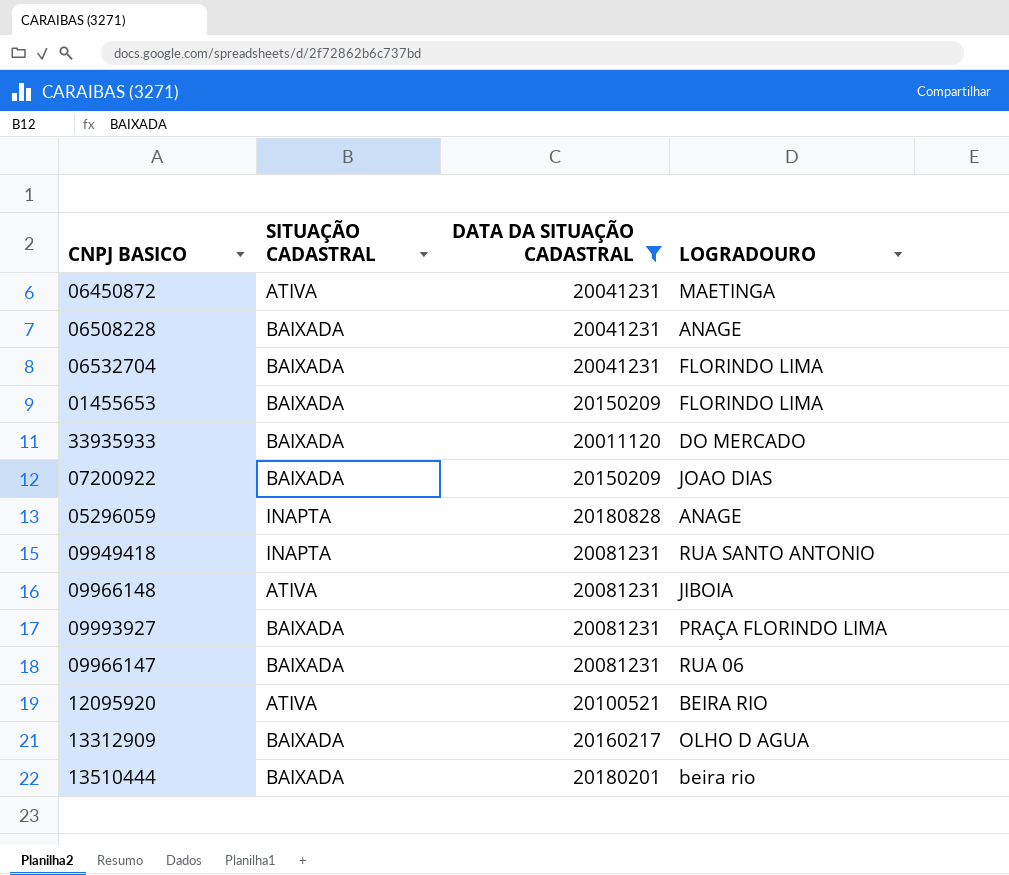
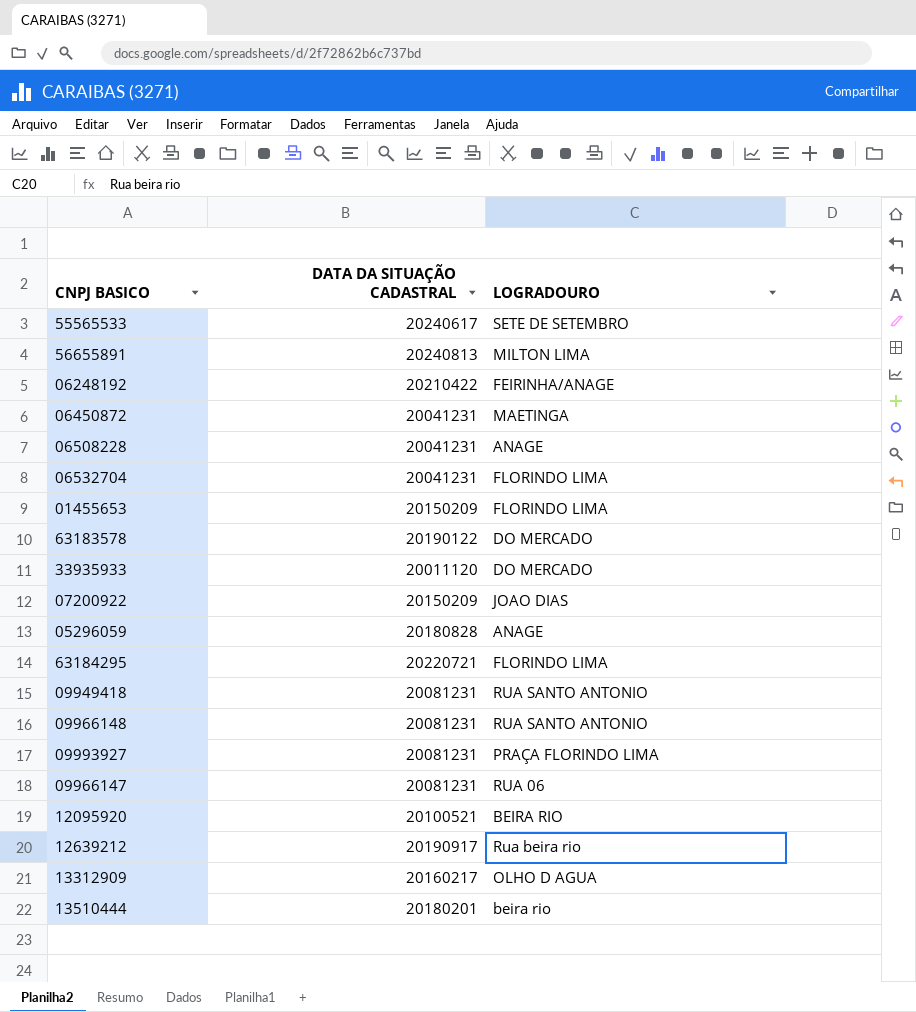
filter: DATA DA SITUAÇÃO CADASTRAL <= 20180828 -> none
column SITUAÇÃO CADASTRAL | position: 2 -> none
09966148 | LOGRADOURO: JIBOIA -> RUA SANTO ANTONIO

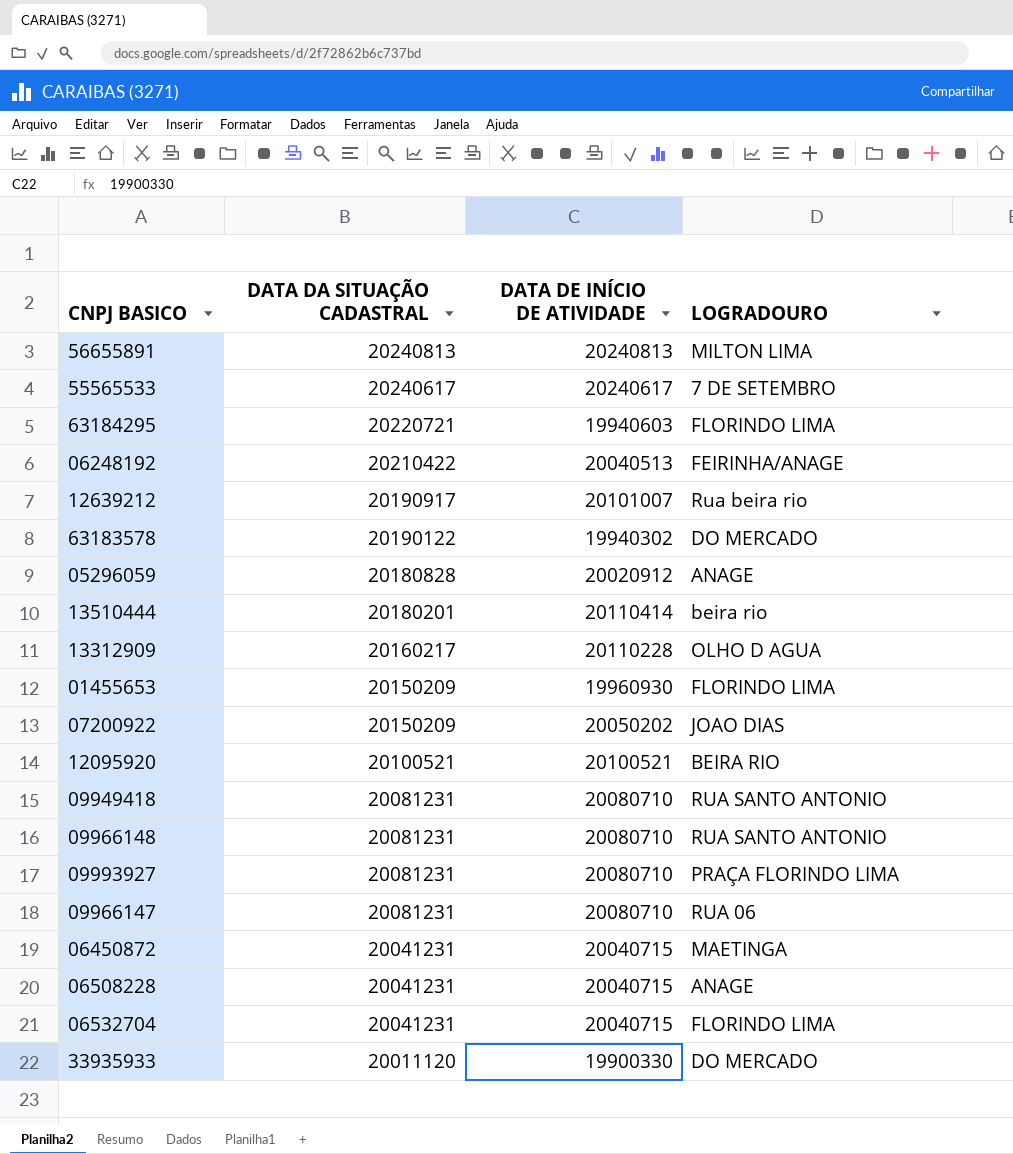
row order: none -> DATA DA SITUAÇÃO CADASTRAL descending
column DATA DE INÍCIO DE ATIVIDADE | position: none -> 3
55565533 | LOGRADOURO: SETE DE SETEMBRO -> 7 DE SETEMBRO

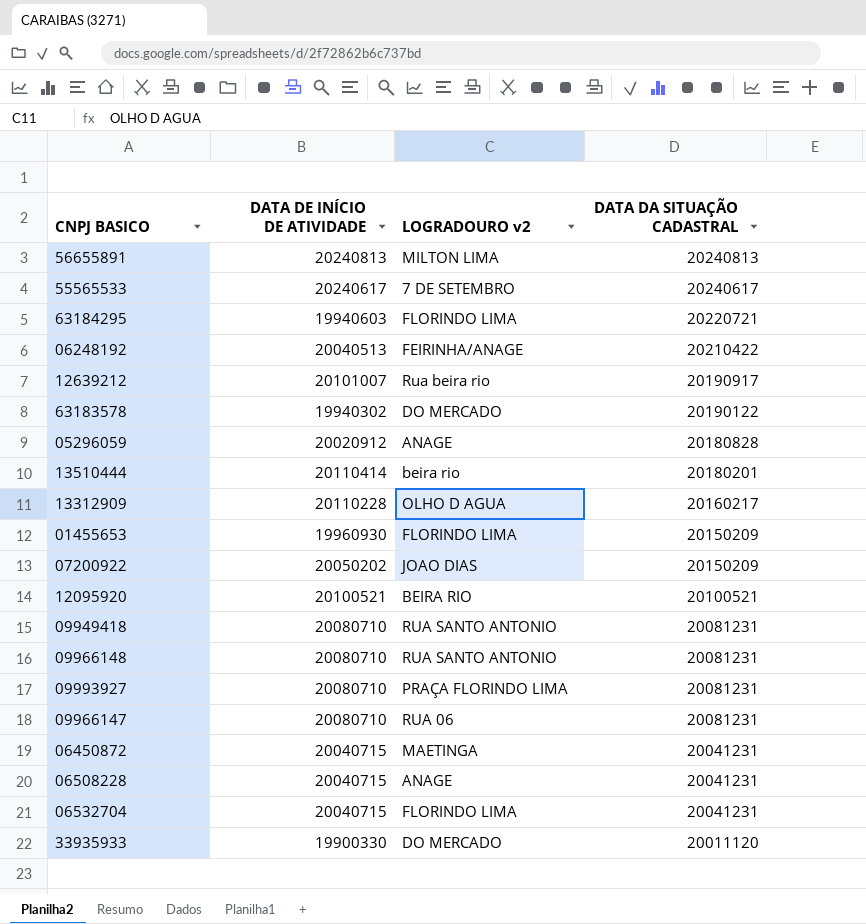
column name: LOGRADOURO -> LOGRADOURO v2
column DATA DA SITUAÇÃO CADASTRAL | position: 2 -> 4

